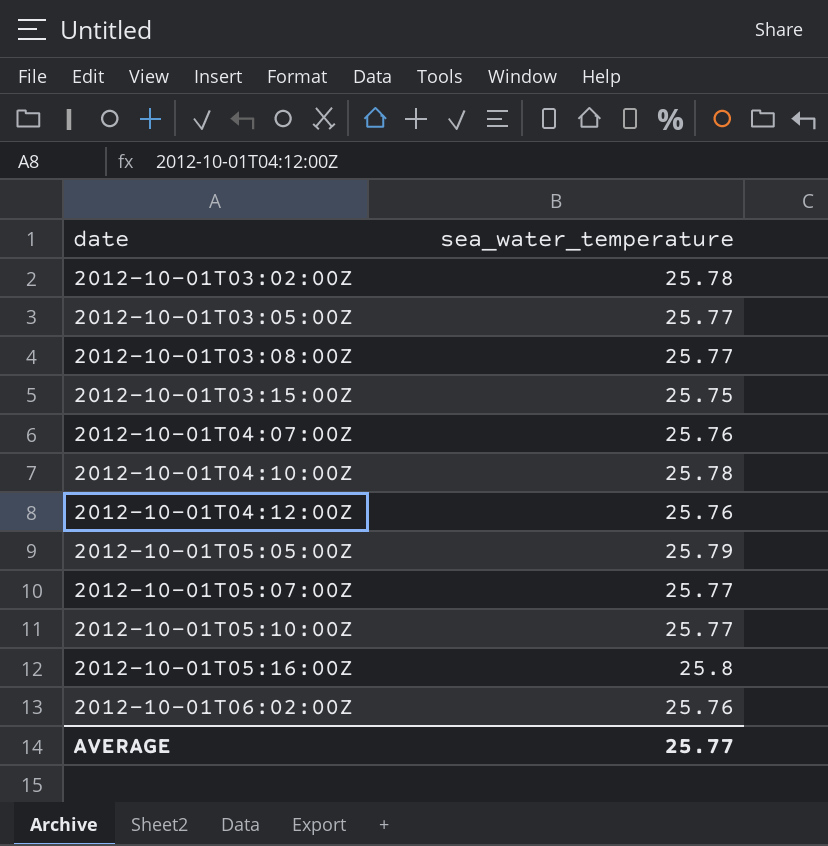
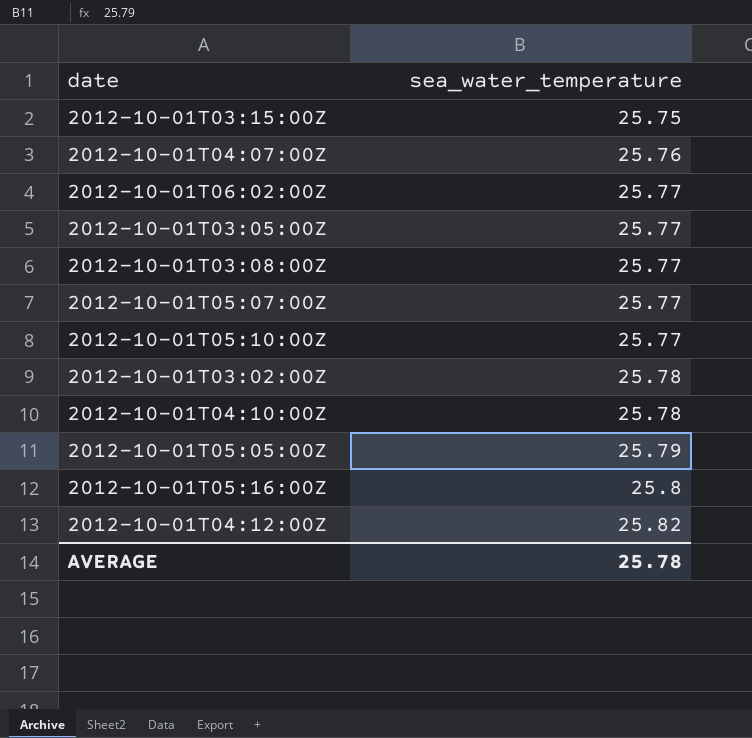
row order: date ascending -> sea_water_temperature ascending
2012-10-01T06:02:00Z | sea_water_temperature: 25.76 -> 25.77
2012-10-01T04:12:00Z | sea_water_temperature: 25.76 -> 25.82
AVERAGE | sea_water_temperature: 25.77 -> 25.78

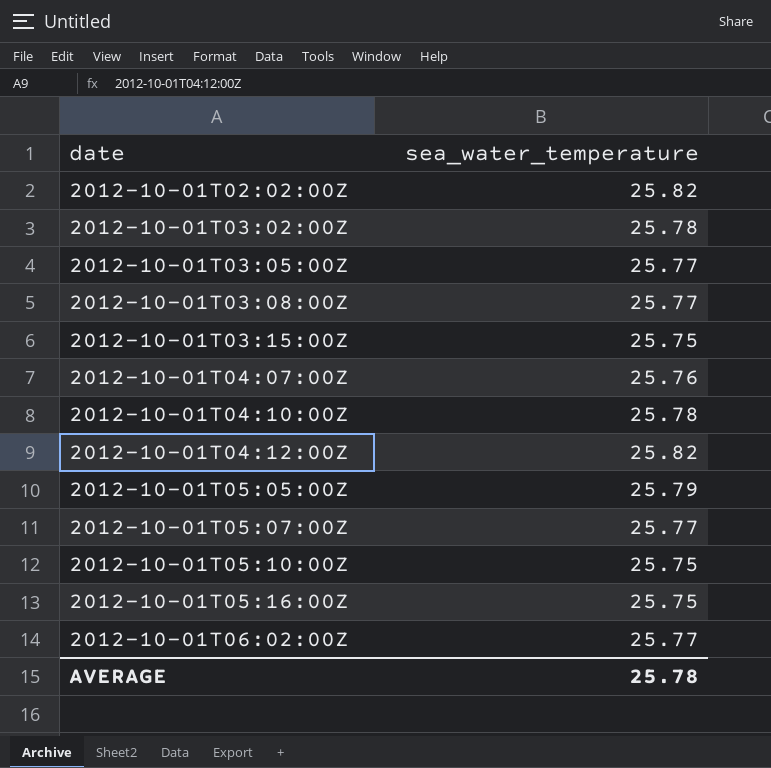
row order: sea_water_temperature ascending -> date ascending
row 2012-10-01T02:02:00Z: none -> 25.82
2012-10-01T05:10:00Z | sea_water_temperature: 25.77 -> 25.75
2012-10-01T05:16:00Z | sea_water_temperature: 25.8 -> 25.75

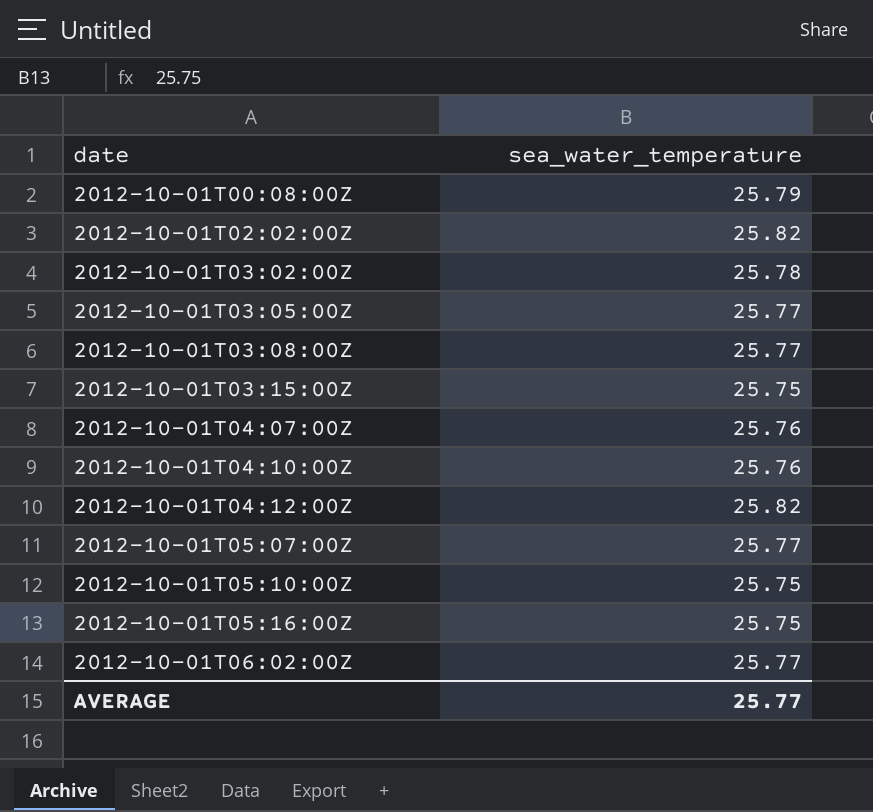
row 2012-10-01T05:05:00Z: 25.79 -> none
row 2012-10-01T00:08:00Z: none -> 25.79
2012-10-01T04:10:00Z | sea_water_temperature: 25.78 -> 25.76
AVERAGE | sea_water_temperature: 25.78 -> 25.77

